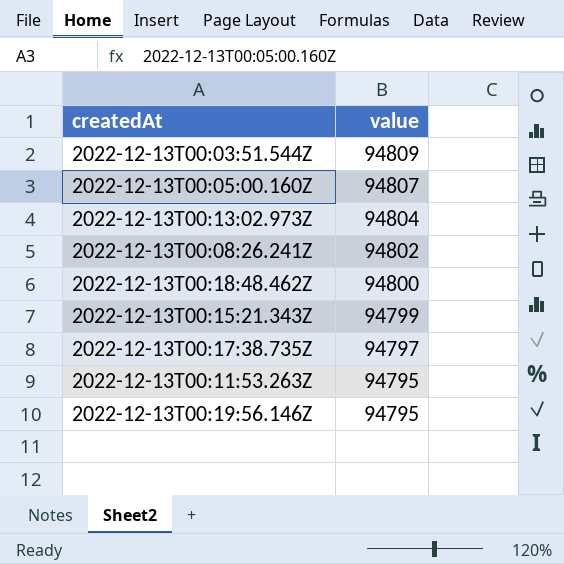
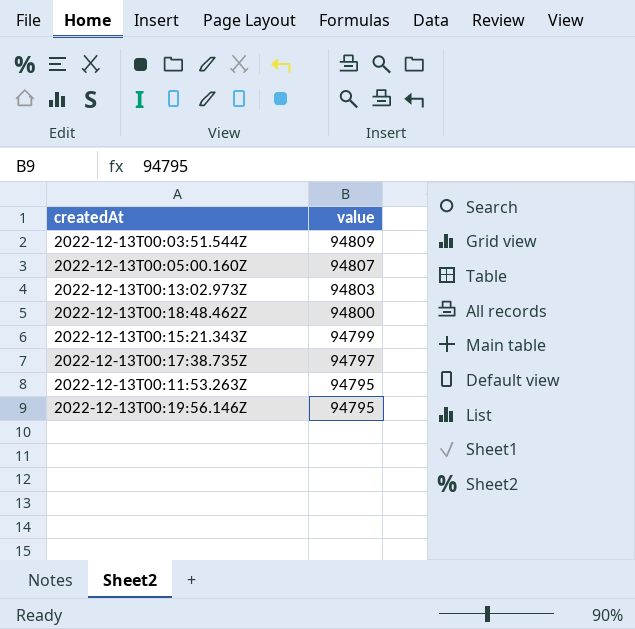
row 2022-12-13T00:08:26.241Z: 94802 -> none
2022-12-13T00:13:02.973Z | value: 94804 -> 94803

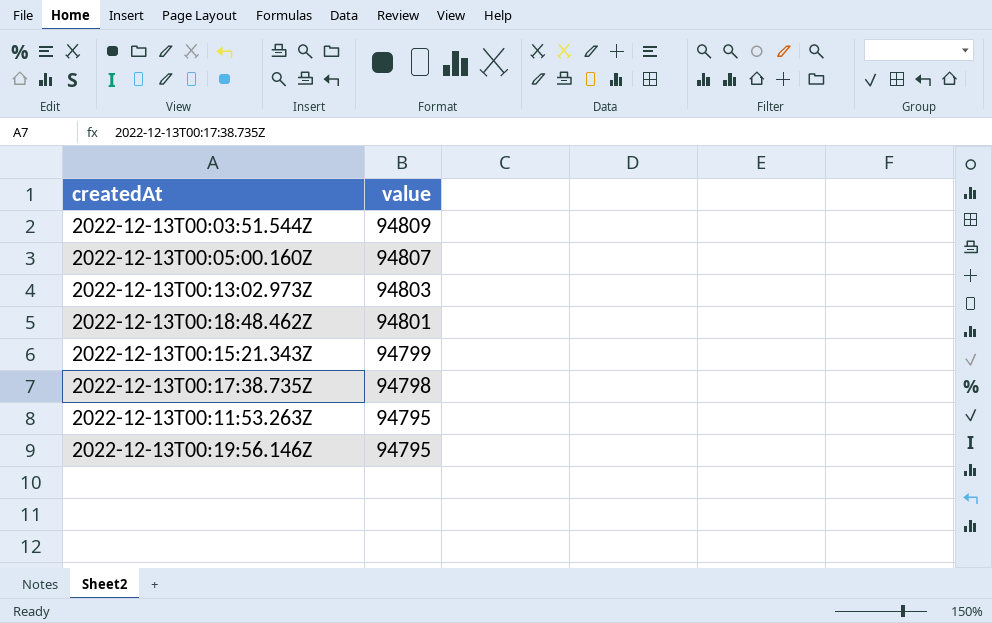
2022-12-13T00:18:48.462Z | value: 94800 -> 94801
2022-12-13T00:17:38.735Z | value: 94797 -> 94798

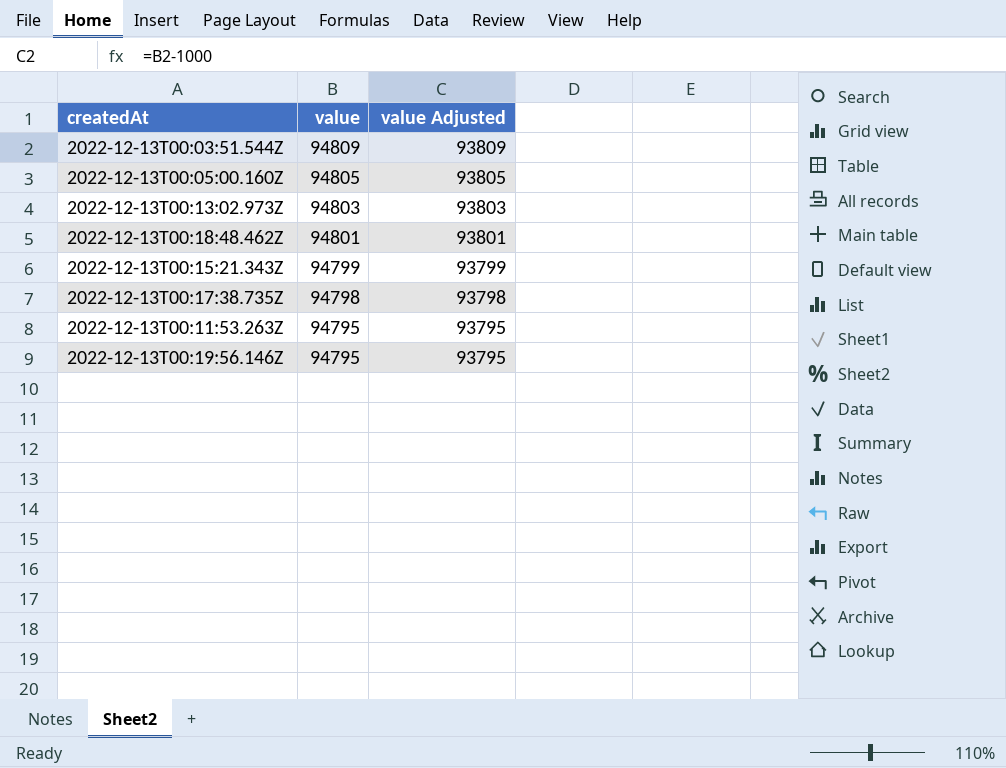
column value Adjusted | formula: none -> [value] - 1000
2022-12-13T00:05:00.160Z | value: 94807 -> 94805

